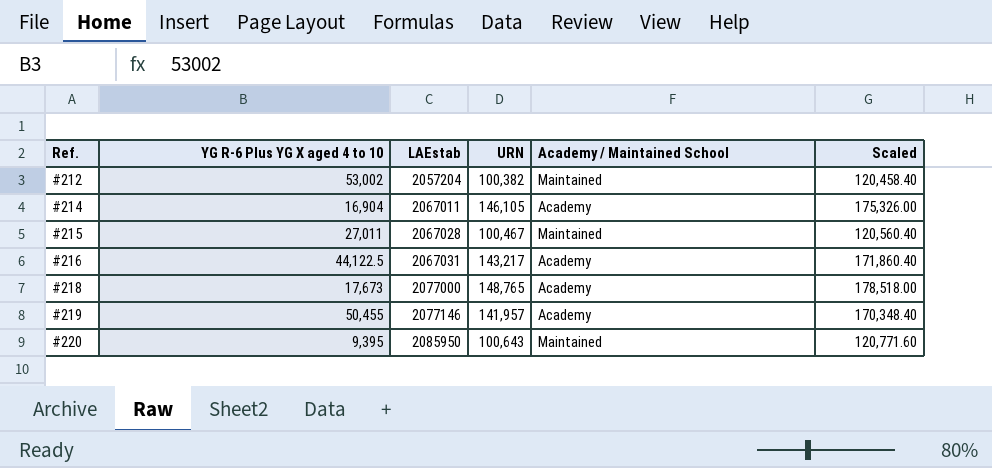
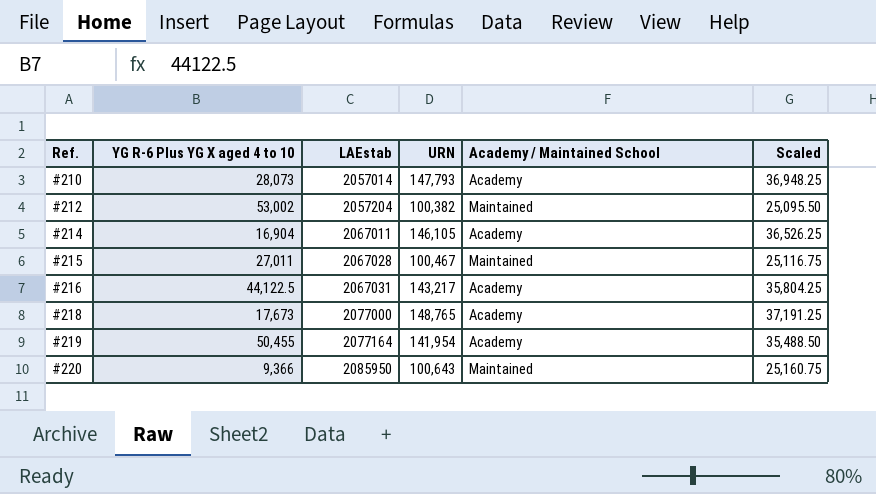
column Scaled | formula: [URN] * 1.2 -> [URN] * 0.25
row #210: none -> 28,073 | 2057014 | 147,793 | Academy | 36,948.25
#219 | LAEstab: 2077146 -> 2077164
#219 | URN: 141,957 -> 141,954
#220 | YG R-6 Plus YG X aged 4 to 10: 9,395 -> 9,366

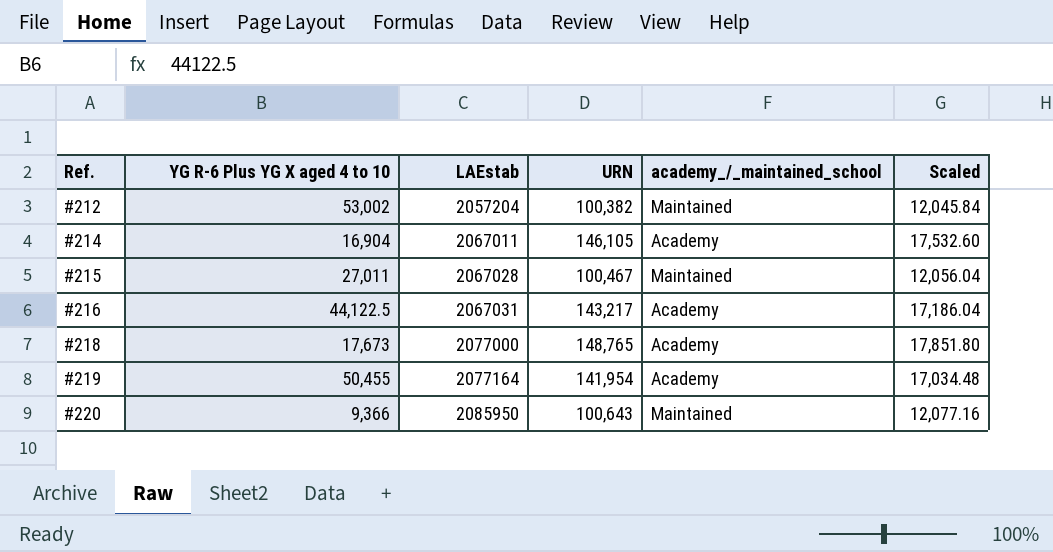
column name: Academy / Maintained School -> academy_/_maintained_school
column Scaled | formula: [URN] * 0.25 -> [URN] * 0.12
row #210: 28,073 | 2057014 | 147,793 | Academy | 36,948.25 -> none

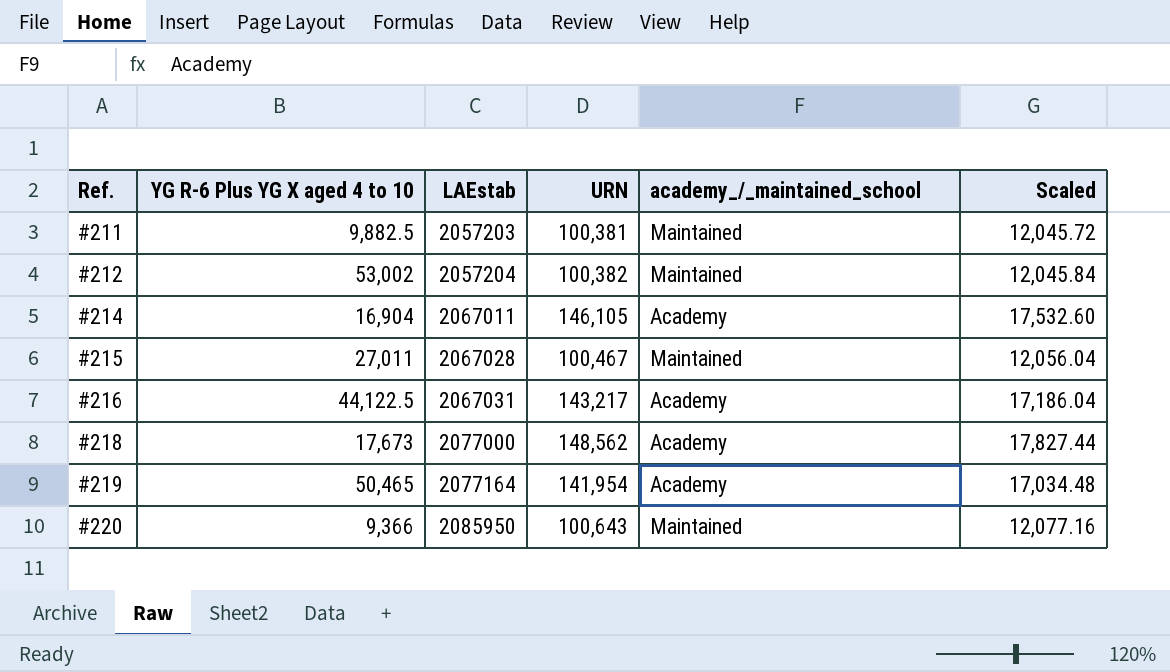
row #211: none -> 9,882.5 | 2057203 | 100,381 | Maintained | 12,045.72
#218 | URN: 148,765 -> 148,562
#218 | Scaled: 17,851.80 -> 17,827.44
#219 | YG R-6 Plus YG X aged 4 to 10: 50,455 -> 50,465

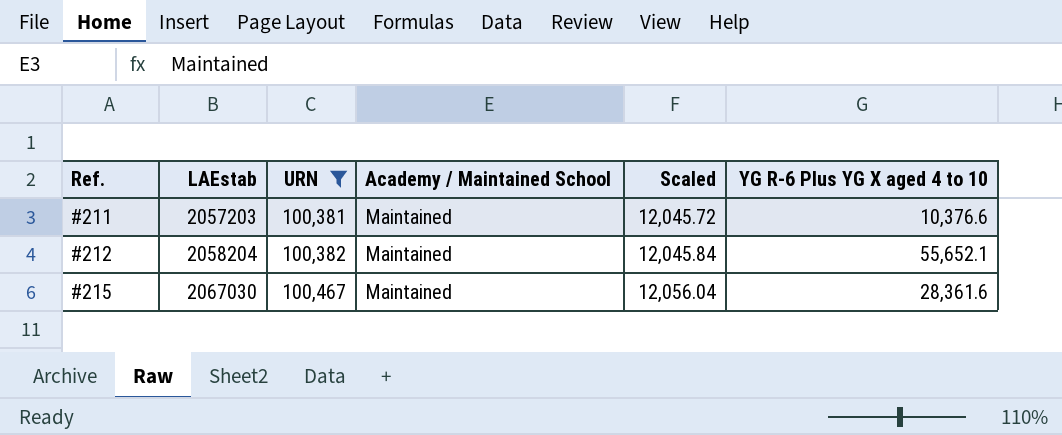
filter: none -> URN <= 100,467
column name: academy_/_maintained_school -> Academy / Maintained School
column YG R-6 Plus YG X aged 4 to 10 | position: 2 -> 6
#211 | YG R-6 Plus YG X aged 4 to 10: 9,882.5 -> 10,376.6
#212 | LAEstab: 2057204 -> 2058204
#212 | YG R-6 Plus YG X aged 4 to 10: 53,002 -> 55,652.1
#215 | LAEstab: 2067028 -> 2067030
#215 | YG R-6 Plus YG X aged 4 to 10: 27,011 -> 28,361.6

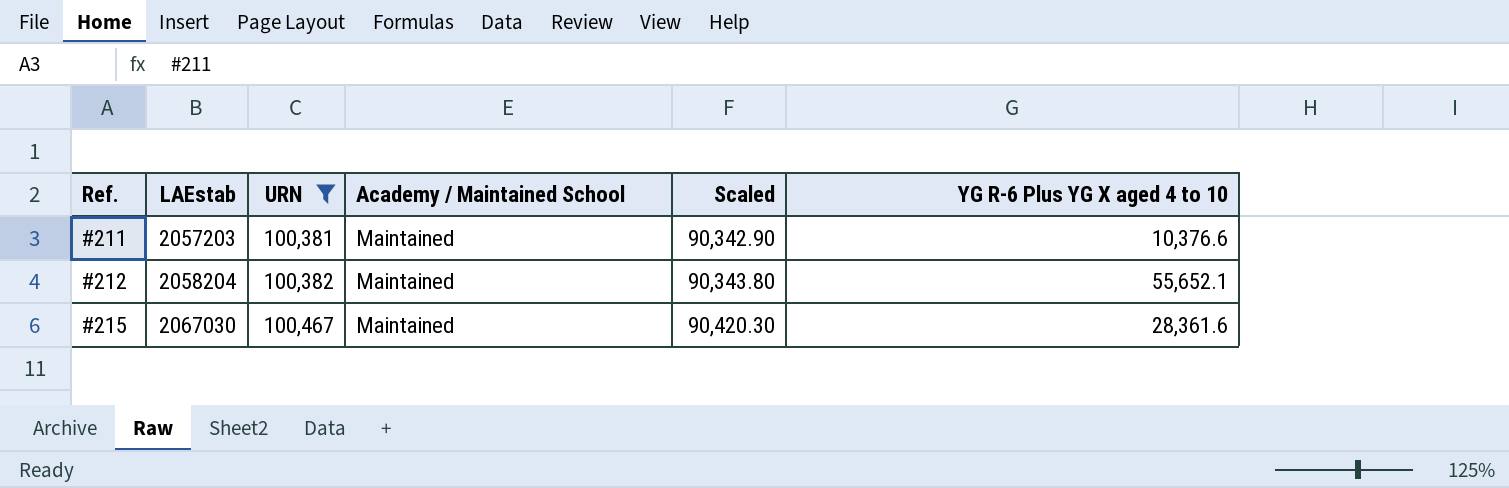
column Scaled | formula: [URN] * 0.12 -> [URN] * 0.9

